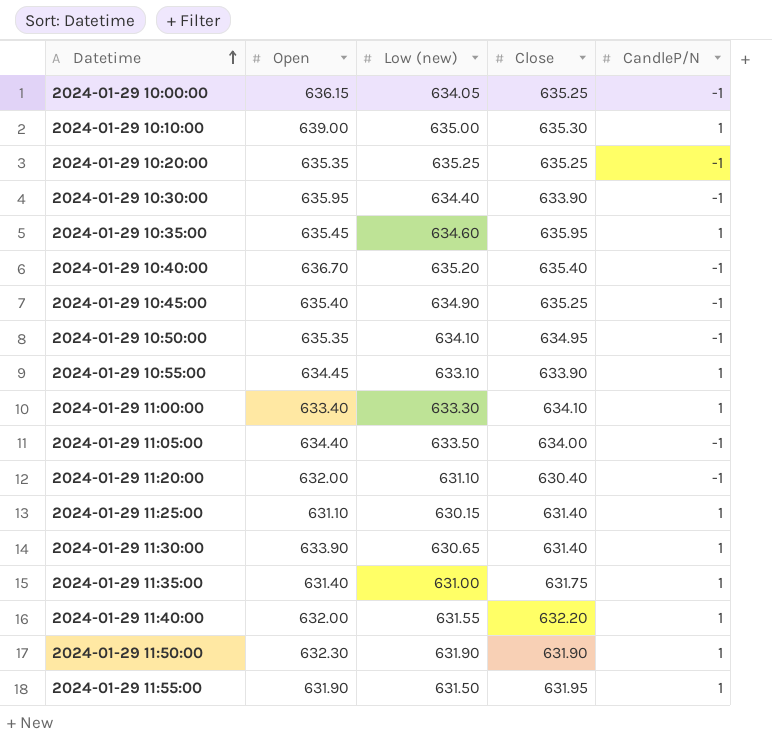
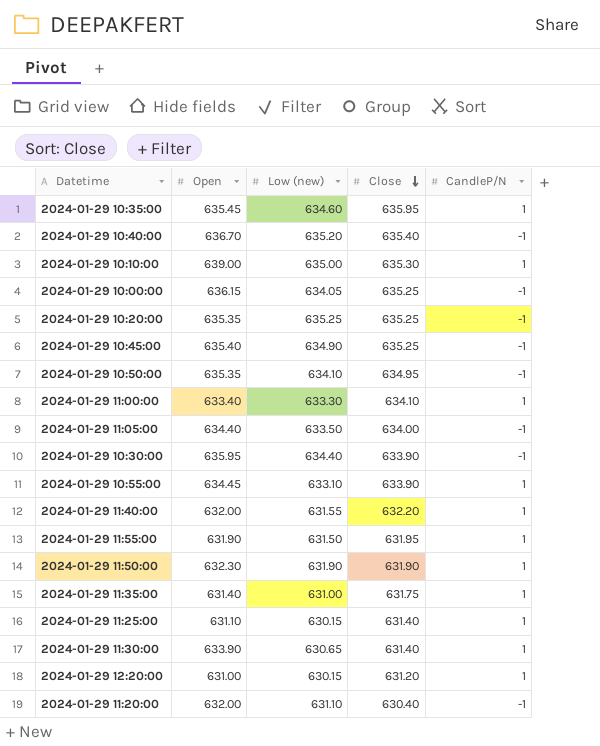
row order: Datetime ascending -> Close descending
row 2024-01-29 12:20:00: none -> 631.00 | 630.15 | 631.20 | 1

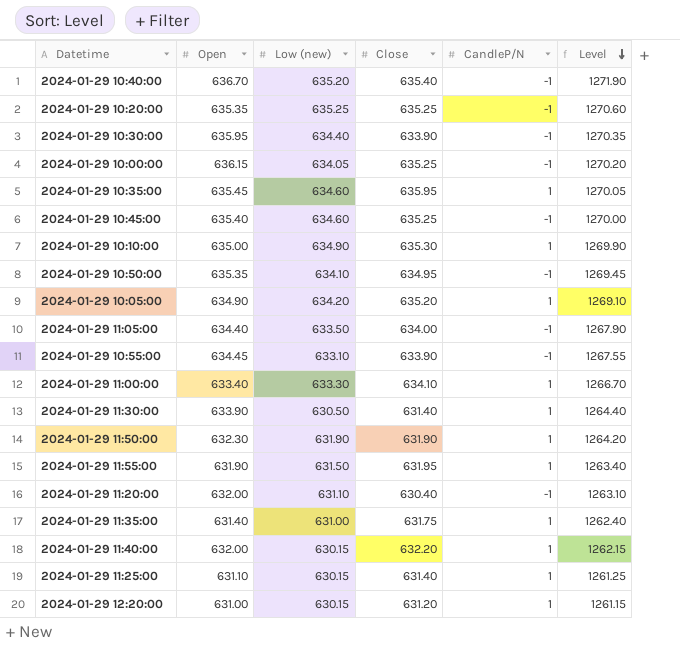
row order: Close descending -> Level descending
column Level | formula: none -> [Open] + [Low (new)]
2024-01-29 10:45:00 | Low (new): 634.90 -> 634.60
2024-01-29 10:10:00 | Open: 639.00 -> 635.00
2024-01-29 10:10:00 | Low (new): 635.00 -> 634.90
row 2024-01-29 10:05:00: none -> 634.90 | 634.20 | 635.20 | 1 | 1269.10
2024-01-29 10:55:00 | CandleP/N: 1 -> -1
2024-01-29 11:30:00 | Low (new): 630.65 -> 630.50
2024-01-29 11:40:00 | Low (new): 631.55 -> 630.15

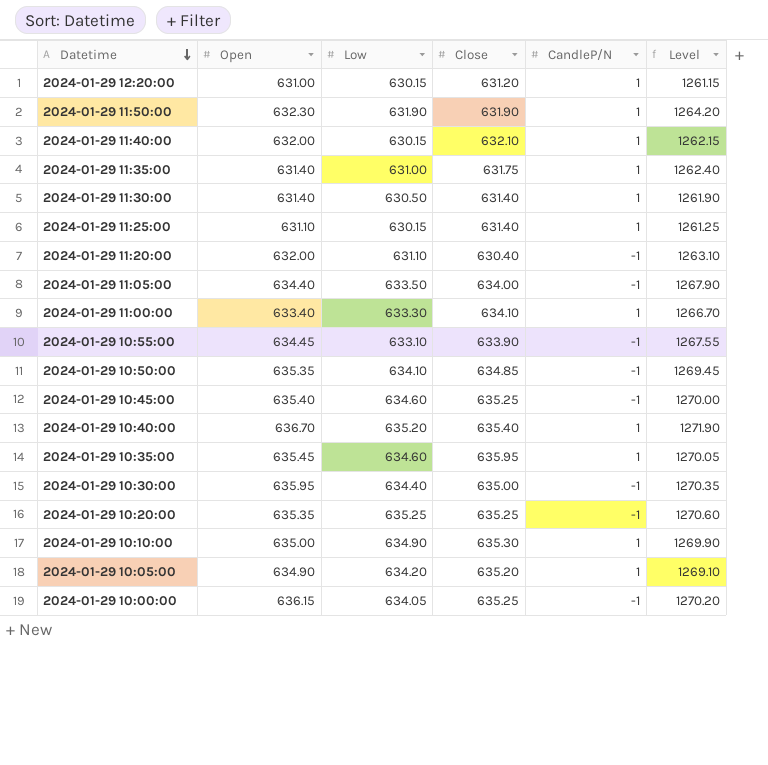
row order: Level descending -> Datetime descending
column name: Low (new) -> Low
row 2024-01-29 11:55:00: 631.90 | 631.50 | 631.95 | 1 | 1263.40 -> none
2024-01-29 11:40:00 | Close: 632.20 -> 632.10
2024-01-29 11:30:00 | Open: 633.90 -> 631.40
2024-01-29 11:30:00 | Level: 1264.40 -> 1261.90
2024-01-29 10:50:00 | Close: 634.95 -> 634.85
2024-01-29 10:40:00 | CandleP/N: -1 -> 1
2024-01-29 10:30:00 | Close: 633.90 -> 635.00

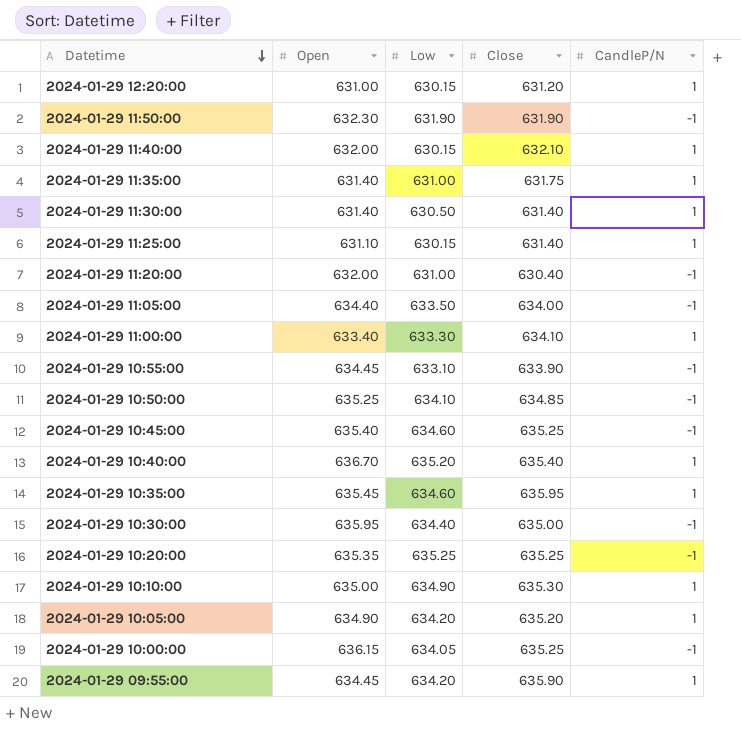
column Level | formula: [Open] + [Low] -> none
2024-01-29 11:50:00 | CandleP/N: 1 -> -1
2024-01-29 11:20:00 | Low: 631.10 -> 631.00
2024-01-29 10:50:00 | Open: 635.35 -> 635.25
row 2024-01-29 09:55:00: none -> 634.45 | 634.20 | 635.90 | 1

